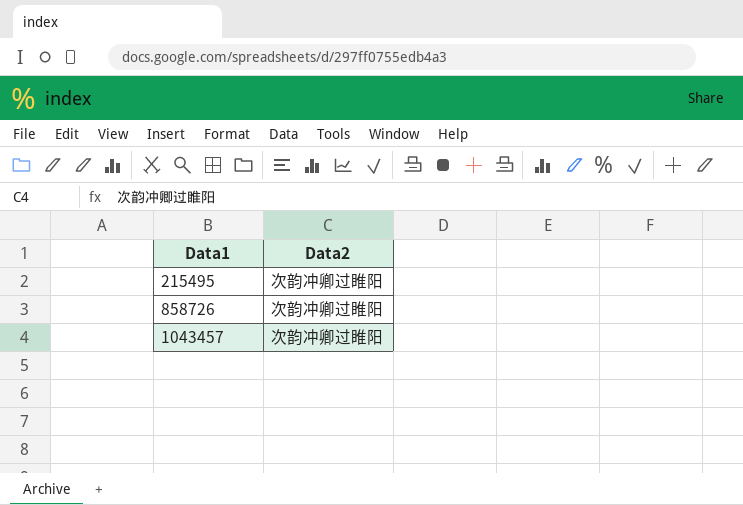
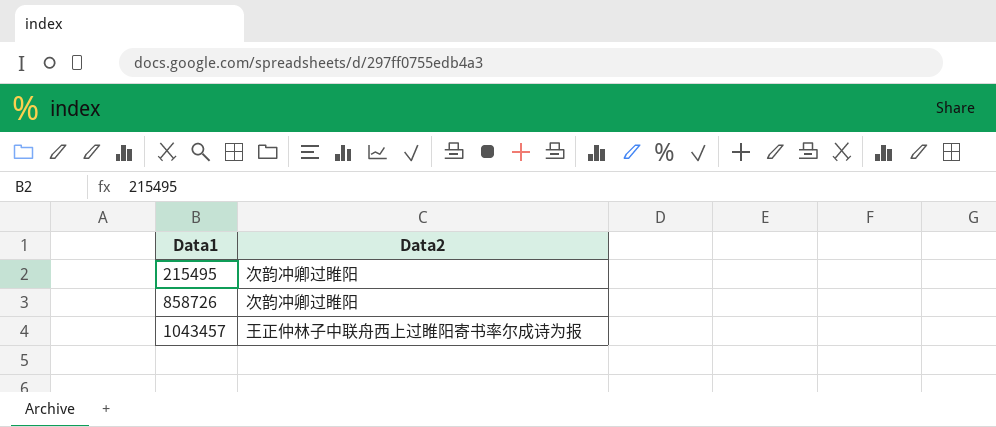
1043457 | Data2: 次韵冲卿过睢阳 -> 王正仲林子中联舟西上过睢阳寄书率尔成诗为报

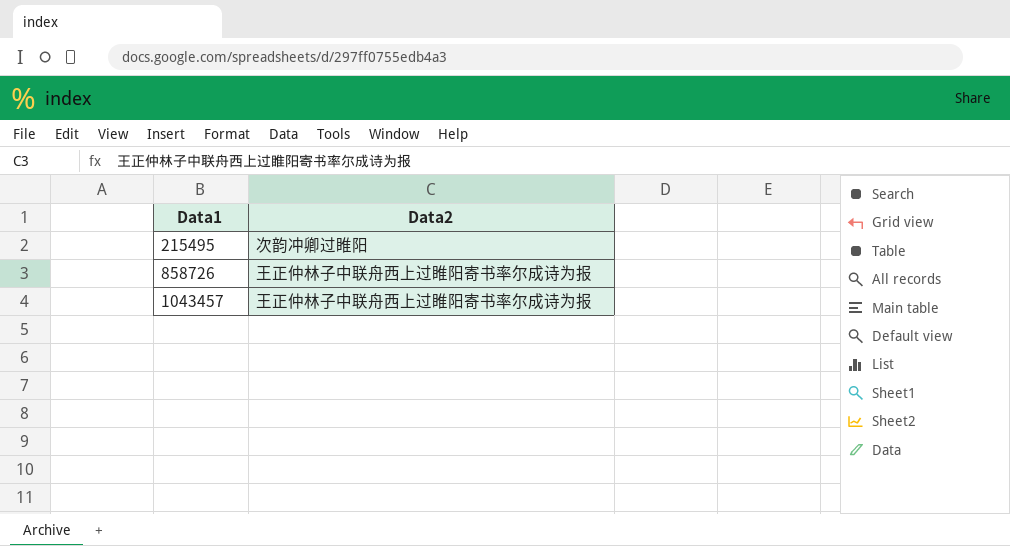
858726 | Data2: 次韵冲卿过睢阳 -> 王正仲林子中联舟西上过睢阳寄书率尔成诗为报

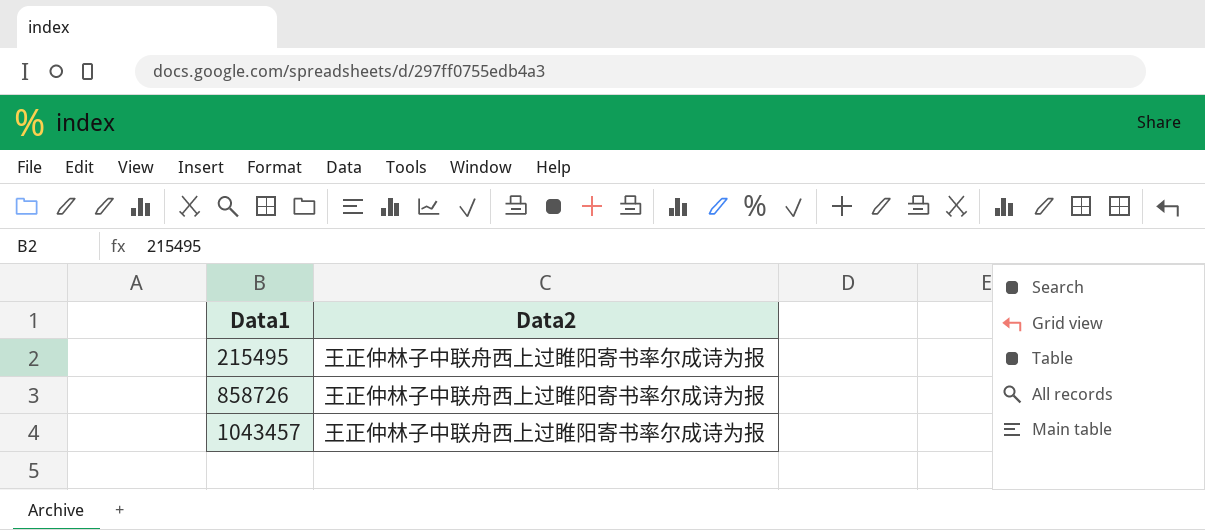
215495 | Data2: 次韵冲卿过睢阳 -> 王正仲林子中联舟西上过睢阳寄书率尔成诗为报

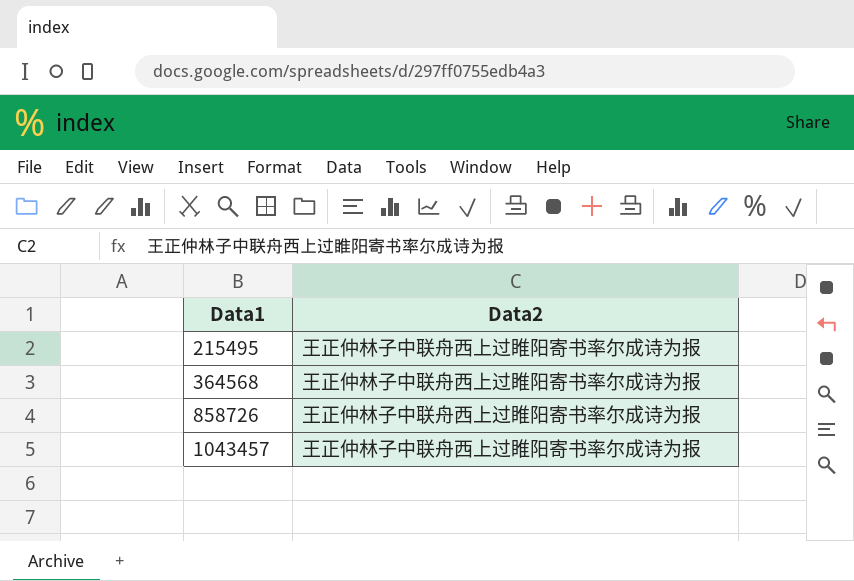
row 364568: none -> 王正仲林子中联舟西上过睢阳寄书率尔成诗为报

